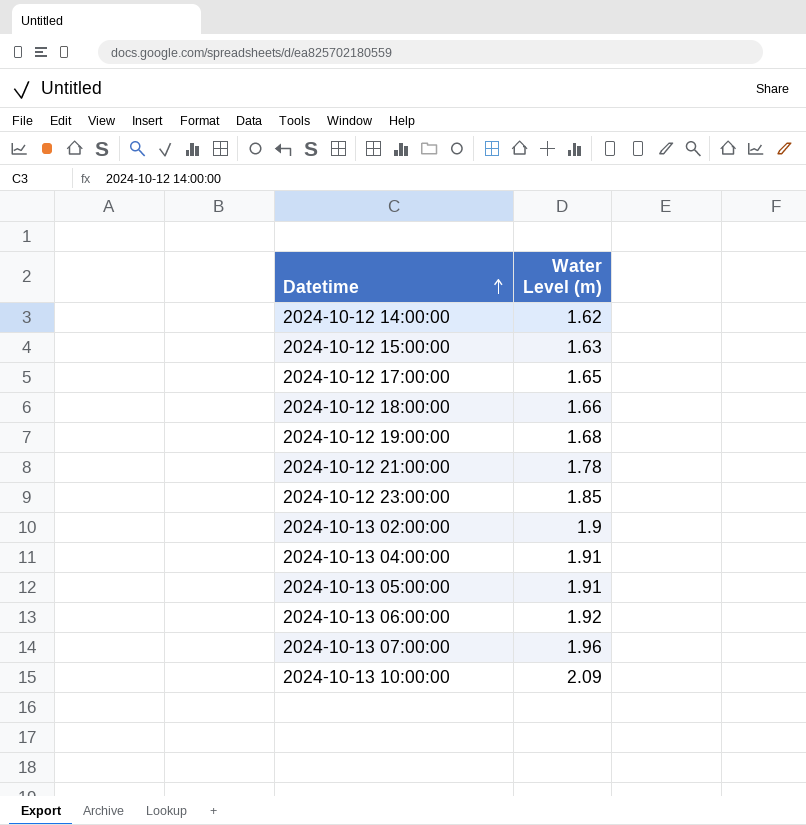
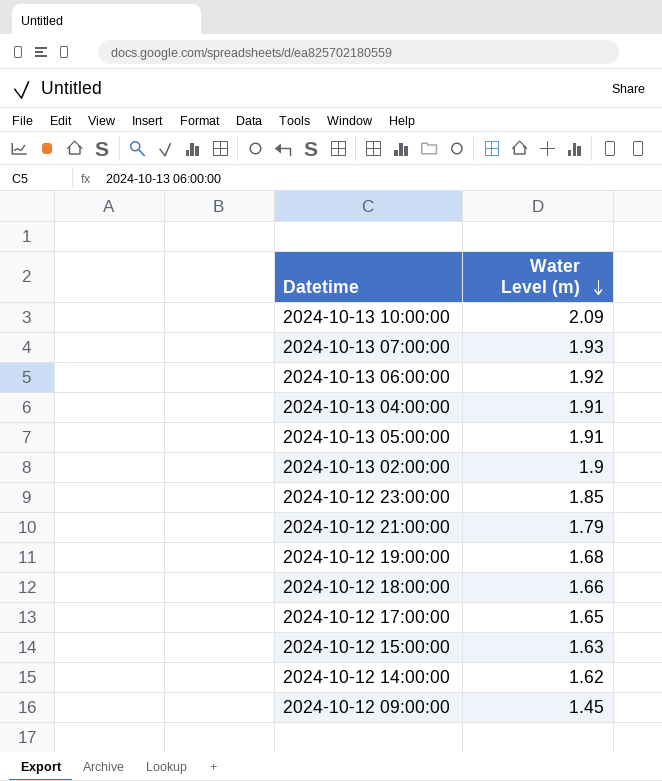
row order: Datetime ascending -> Water Level (m) descending
2024-10-13 07:00:00 | Water Level (m): 1.96 -> 1.93
2024-10-12 21:00:00 | Water Level (m): 1.78 -> 1.79
row 2024-10-12 09:00:00: none -> 1.45

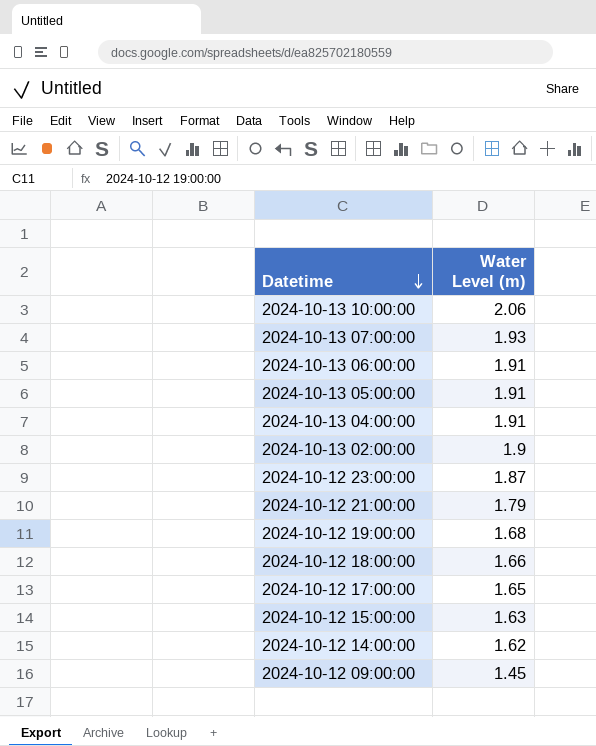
row order: Water Level (m) descending -> Datetime descending
2024-10-13 10:00:00 | Water Level (m): 2.09 -> 2.06
2024-10-13 06:00:00 | Water Level (m): 1.92 -> 1.91
2024-10-12 23:00:00 | Water Level (m): 1.85 -> 1.87

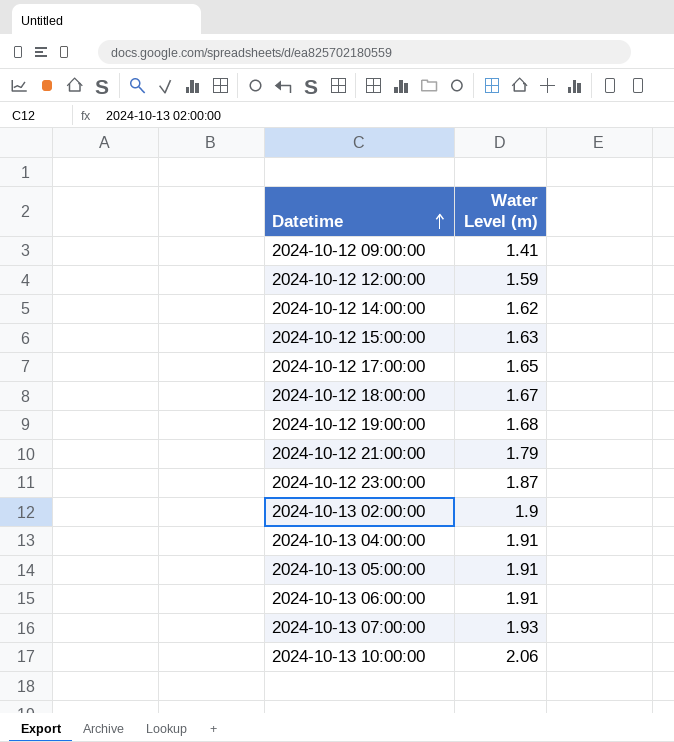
row order: Datetime descending -> Datetime ascending
2024-10-12 09:00:00 | Water Level (m): 1.45 -> 1.41
row 2024-10-12 12:00:00: none -> 1.59
2024-10-12 18:00:00 | Water Level (m): 1.66 -> 1.67

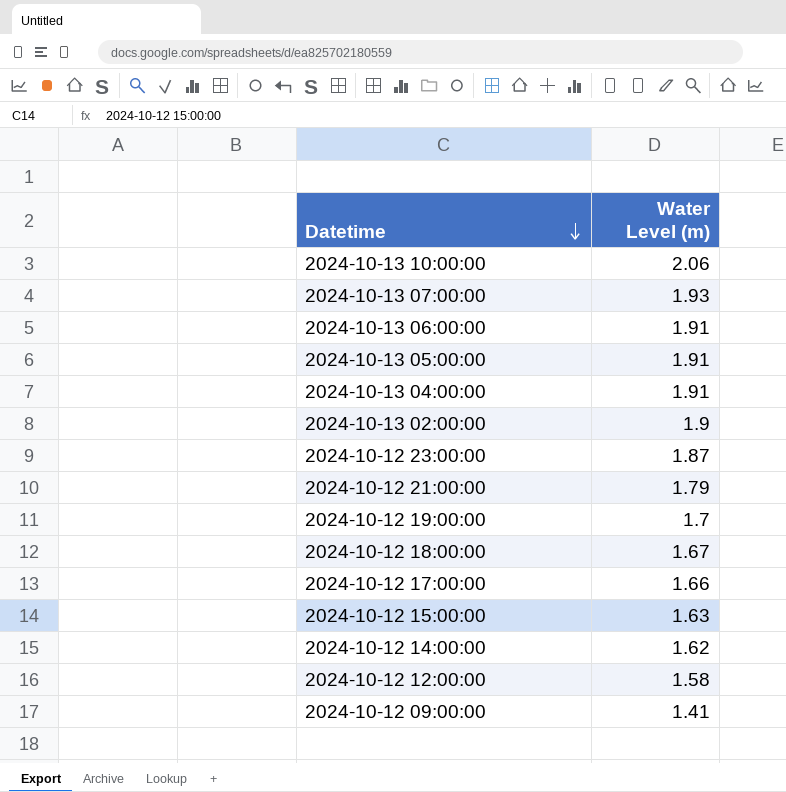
row order: Datetime ascending -> Datetime descending
2024-10-12 19:00:00 | Water Level (m): 1.68 -> 1.7
2024-10-12 17:00:00 | Water Level (m): 1.65 -> 1.66
2024-10-12 12:00:00 | Water Level (m): 1.59 -> 1.58

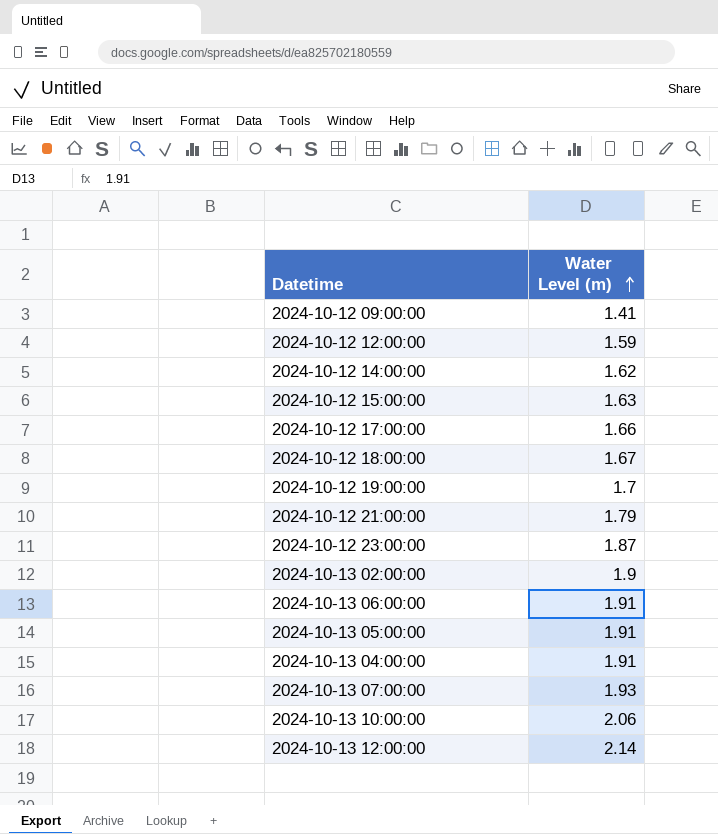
row order: Datetime descending -> Water Level (m) ascending
2024-10-12 12:00:00 | Water Level (m): 1.58 -> 1.59
row 2024-10-13 12:00:00: none -> 2.14

